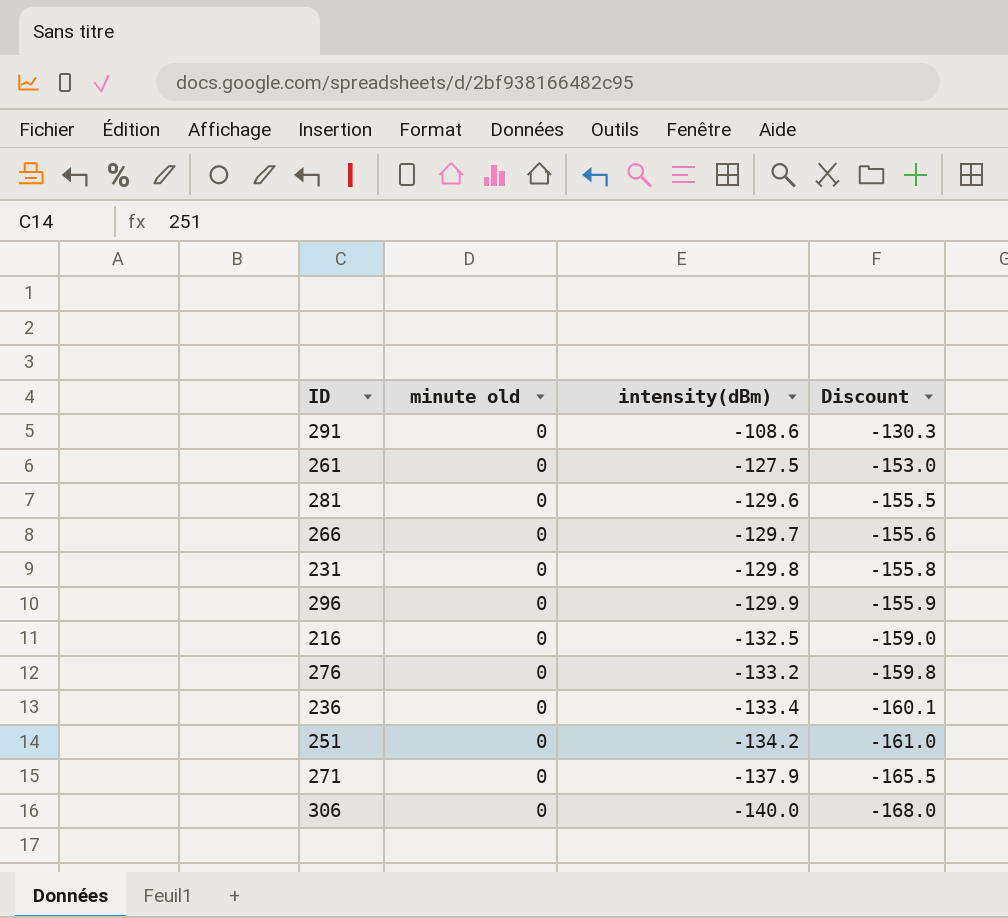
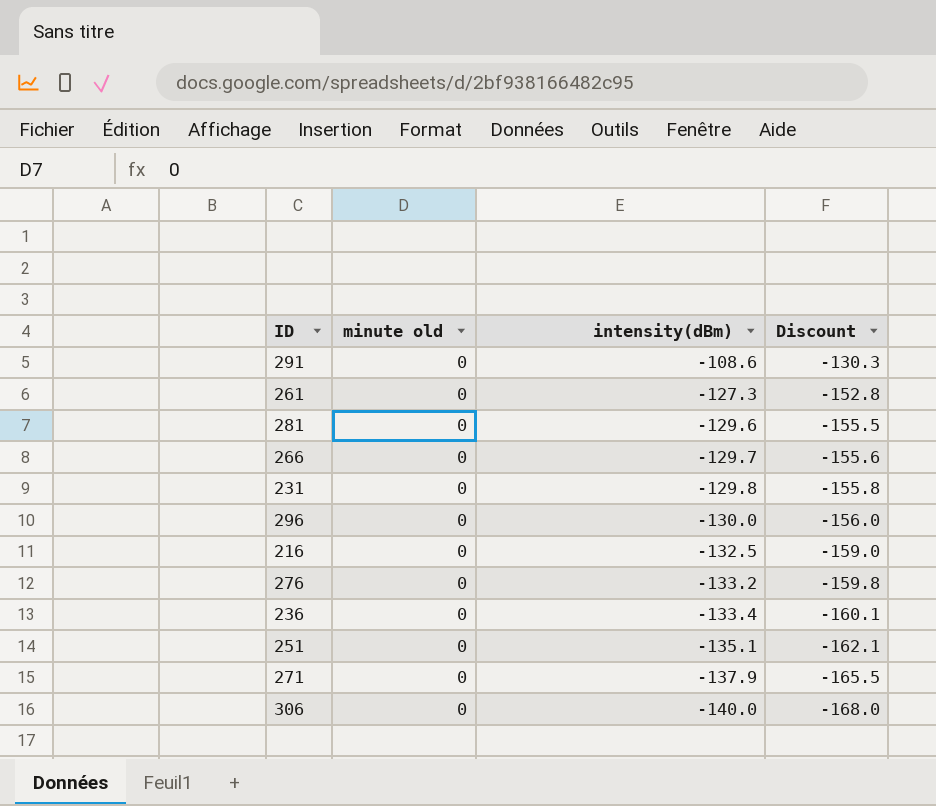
261 | intensity(dBm): -127.5 -> -127.3
261 | Discount: -153.0 -> -152.8
296 | intensity(dBm): -129.9 -> -130.0
296 | Discount: -155.9 -> -156.0
251 | intensity(dBm): -134.2 -> -135.1
251 | Discount: -161.0 -> -162.1

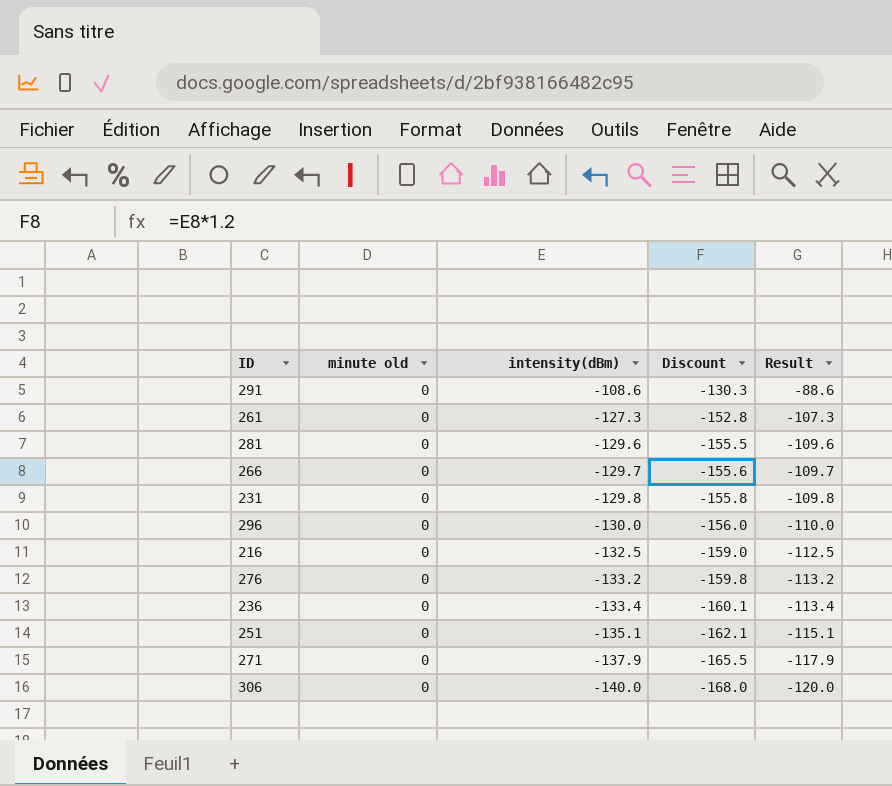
column Result | formula: none -> [intensity(dBm)] + 20

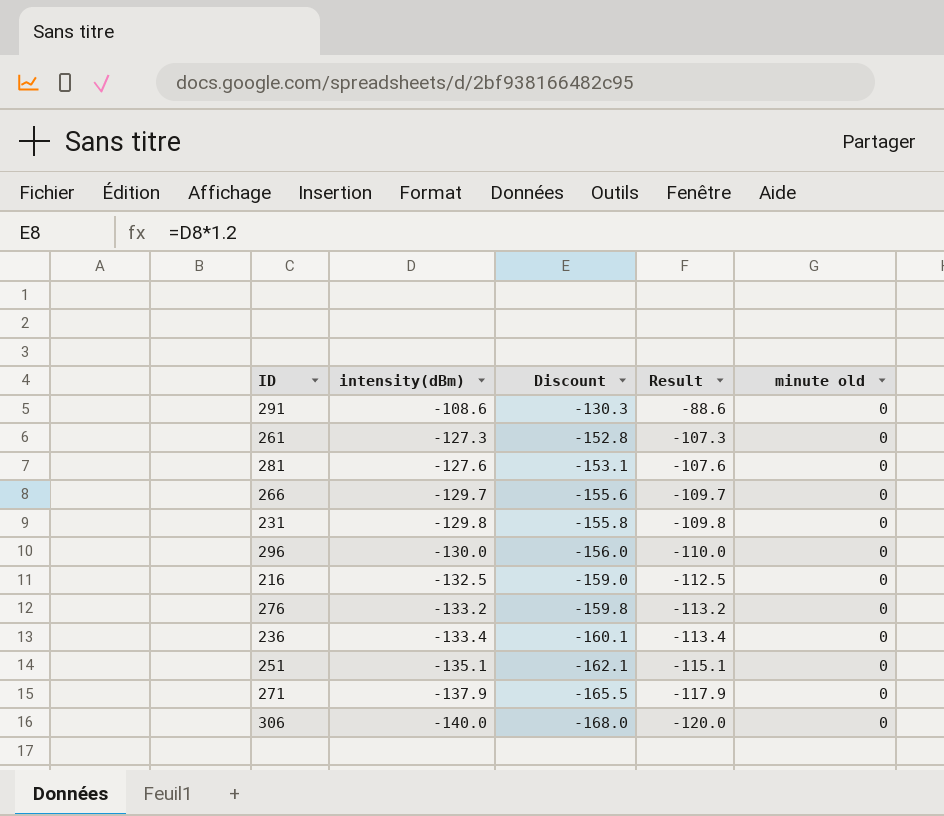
column minute old | position: 2 -> 5
281 | intensity(dBm): -129.6 -> -127.6
281 | Discount: -155.5 -> -153.1
281 | Result: -109.6 -> -107.6

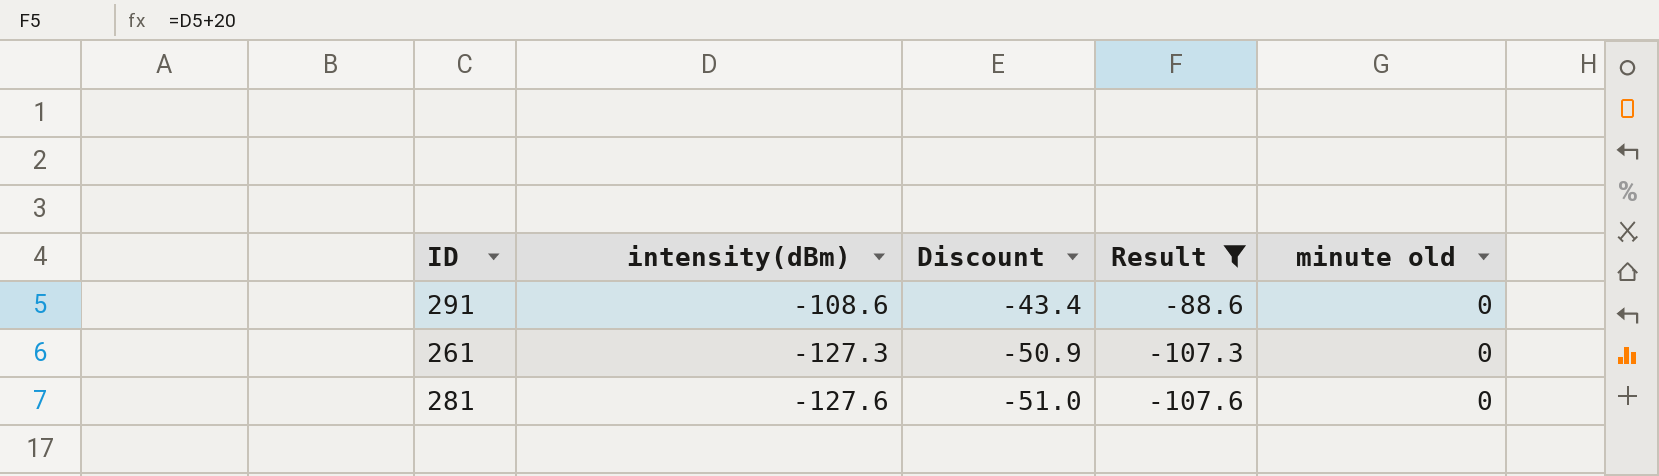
filter: none -> Result >= -107.6
column Discount | formula: [intensity(dBm)] * 1.2 -> [intensity(dBm)] * 0.4

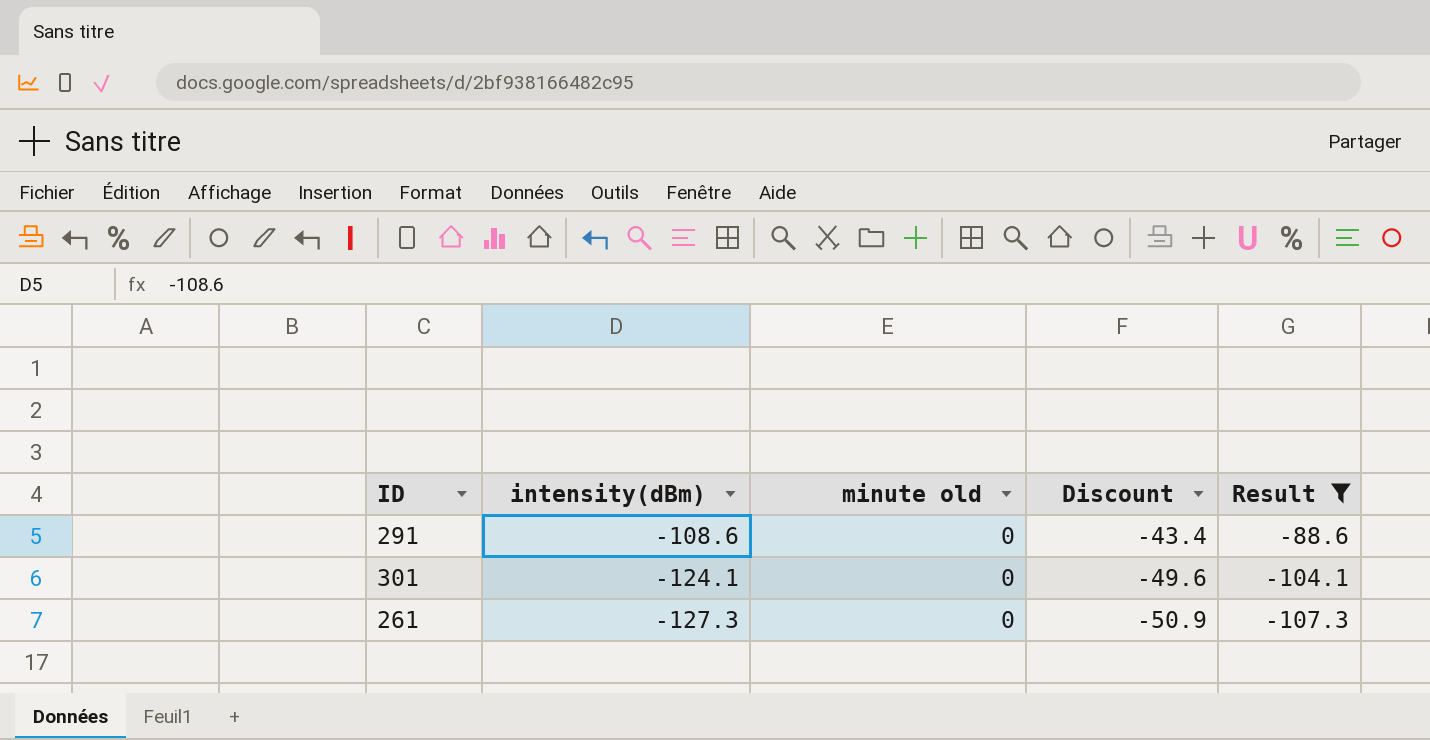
column minute old | position: 5 -> 3
row 281: -127.6 | -51.0 | -107.6 | 0 -> none
row 301: none -> -124.1 | 0 | -49.6 | -104.1

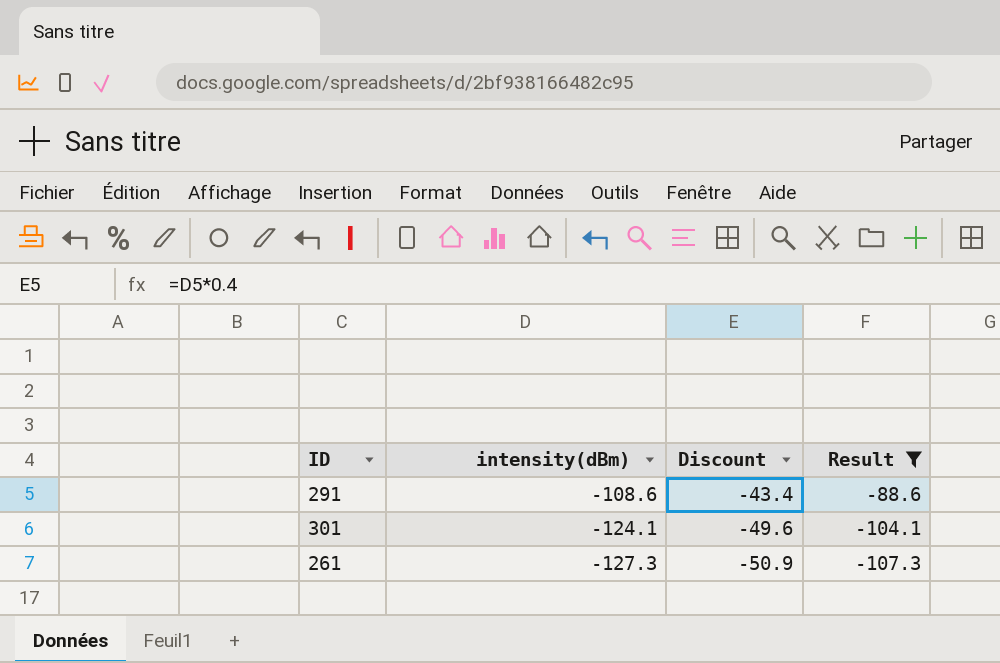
column minute old | position: 3 -> none

